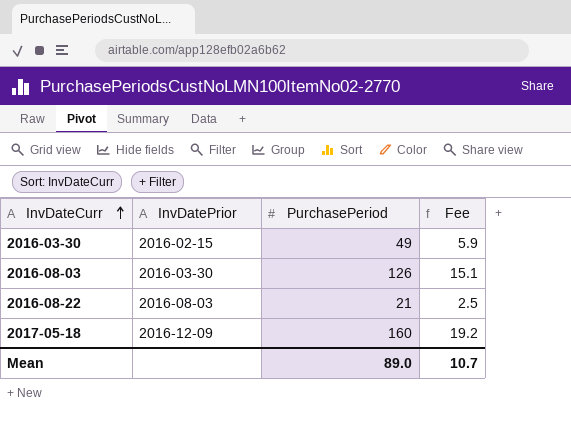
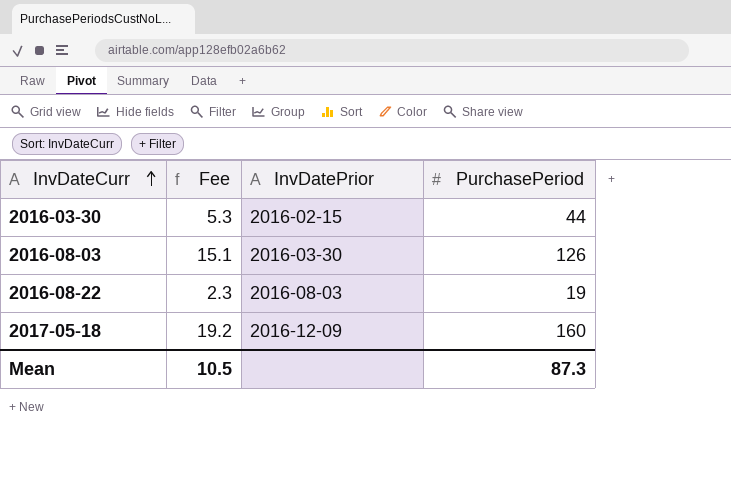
column Fee | position: 4 -> 2
2016-03-30 | Fee: 5.9 -> 5.3
2016-03-30 | PurchasePeriod: 49 -> 44
2016-08-22 | Fee: 2.5 -> 2.3
2016-08-22 | PurchasePeriod: 21 -> 19
Mean | Fee: 10.7 -> 10.5
Mean | PurchasePeriod: 89.0 -> 87.3

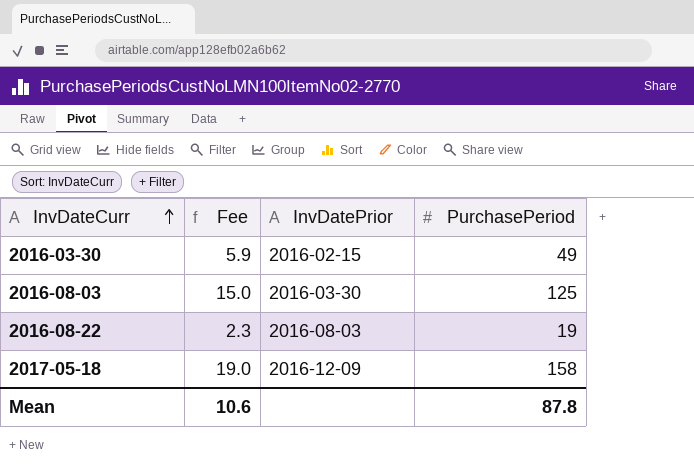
2016-03-30 | Fee: 5.3 -> 5.9
2016-03-30 | PurchasePeriod: 44 -> 49
2016-08-03 | Fee: 15.1 -> 15.0
2016-08-03 | PurchasePeriod: 126 -> 125
2017-05-18 | Fee: 19.2 -> 19.0
2017-05-18 | PurchasePeriod: 160 -> 158
Mean | Fee: 10.5 -> 10.6
Mean | PurchasePeriod: 87.3 -> 87.8

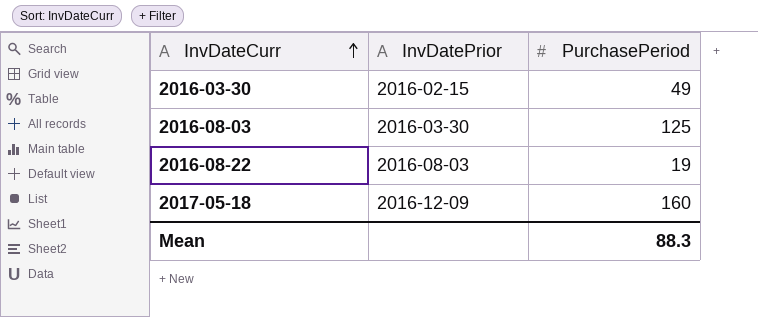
column Fee | formula: [PurchasePeriod] * 0.12 -> none
2017-05-18 | PurchasePeriod: 158 -> 160
Mean | PurchasePeriod: 87.8 -> 88.3

